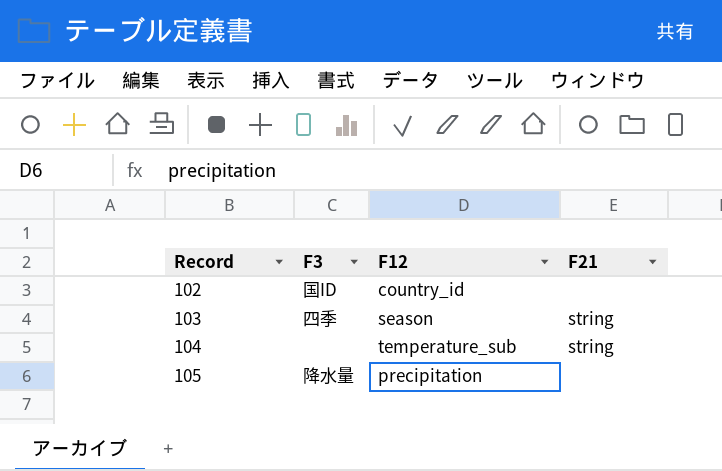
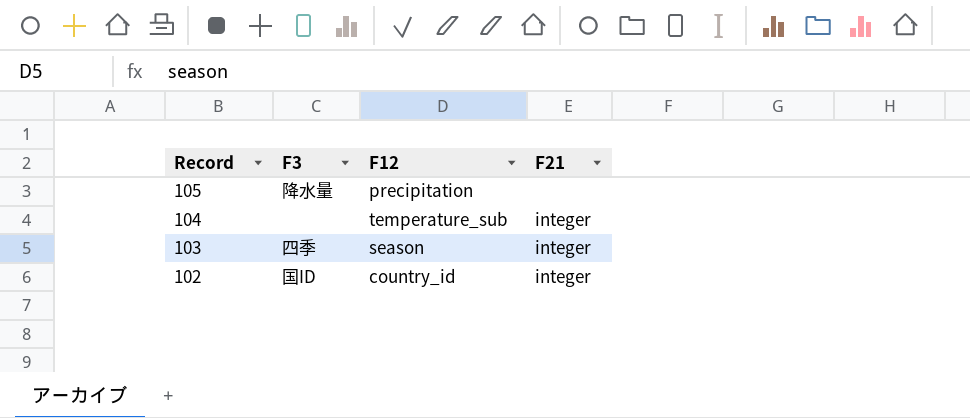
row order: Record ascending -> Record descending
104 | F21: string -> integer
103 | F21: string -> integer
102 | F21: none -> integer

